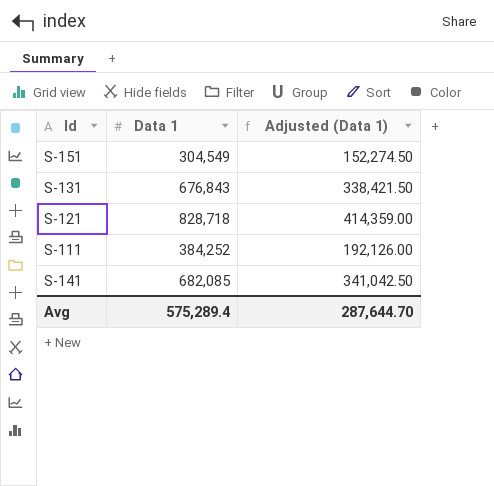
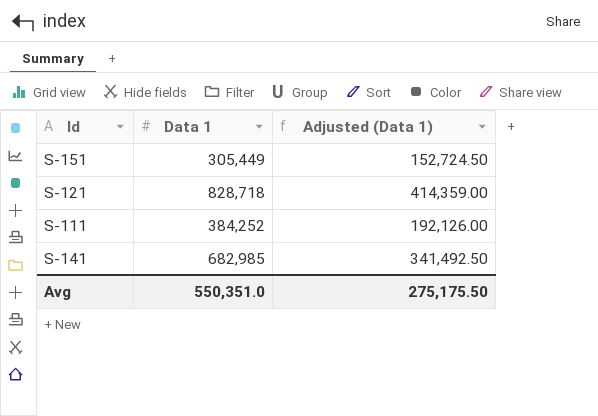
row S-131: 676,843 | 338,421.50 -> none
S-151 | Data 1: 304,549 -> 305,449
S-151 | Adjusted (Data 1): 152,274.50 -> 152,724.50
S-141 | Data 1: 682,085 -> 682,985
S-141 | Adjusted (Data 1): 341,042.50 -> 341,492.50
Avg | Data 1: 575,289.4 -> 550,351.0
Avg | Adjusted (Data 1): 287,644.70 -> 275,175.50

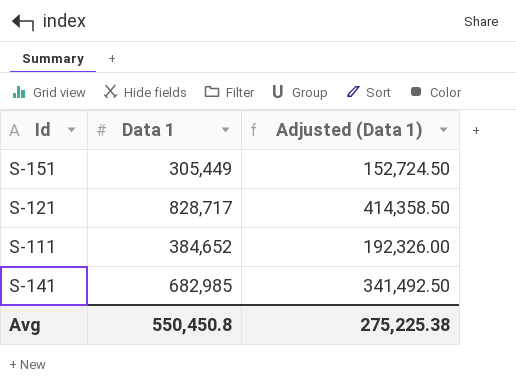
S-121 | Data 1: 828,718 -> 828,717
S-121 | Adjusted (Data 1): 414,359.00 -> 414,358.50
S-111 | Data 1: 384,252 -> 384,652
S-111 | Adjusted (Data 1): 192,126.00 -> 192,326.00
Avg | Data 1: 550,351.0 -> 550,450.8
Avg | Adjusted (Data 1): 275,175.50 -> 275,225.38

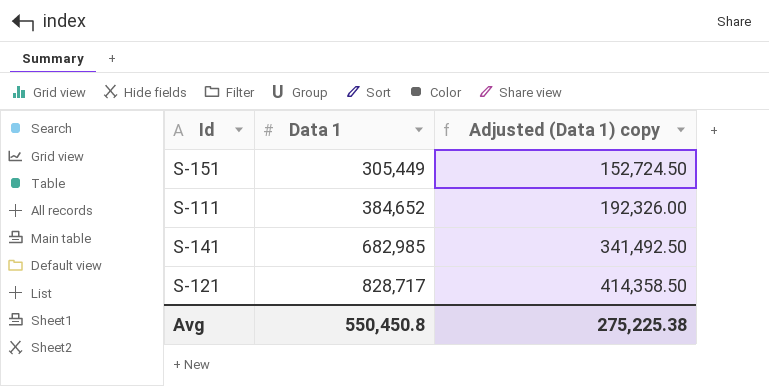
row order: none -> Data 1 ascending
column name: Adjusted (Data 1) -> Adjusted (Data 1) copy

